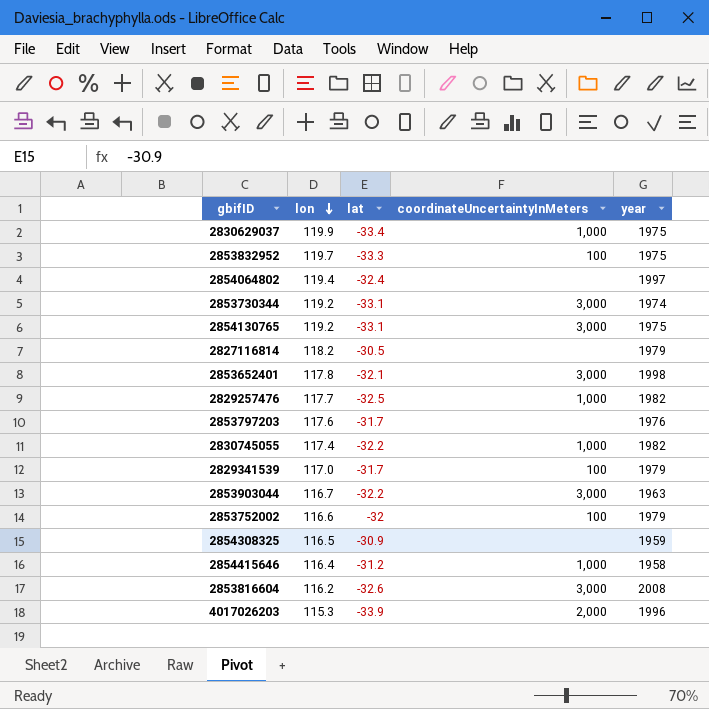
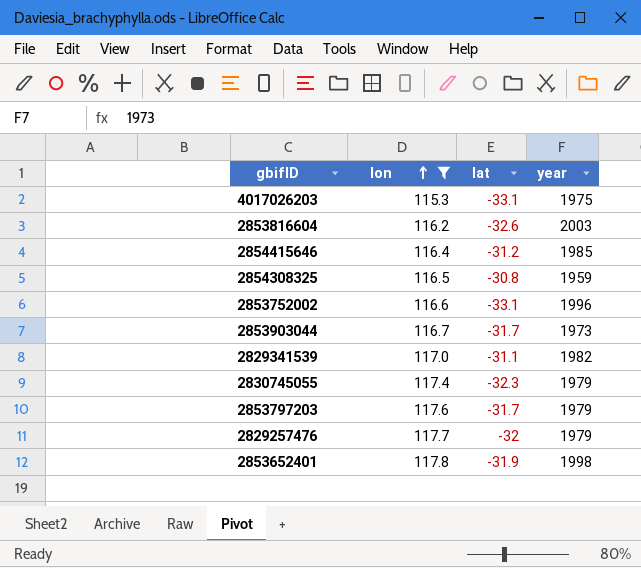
filter: none -> lon <= 117.8
row order: lon descending -> lon ascending
column coordinateUncertaintyInMeters | position: 4 -> none
4017026203 | lat: -33.9 -> -33.1
4017026203 | year: 1996 -> 1975
2853816604 | year: 2008 -> 2003
2854415646 | year: 1958 -> 1985
2854308325 | lat: -30.9 -> -30.8
2853752002 | lat: -32 -> -33.1
2853752002 | year: 1979 -> 1996
2853903044 | lat: -32.2 -> -31.7
2853903044 | year: 1963 -> 1973
2829341539 | lat: -31.7 -> -31.1
2829341539 | year: 1979 -> 1982
2830745055 | lat: -32.2 -> -32.3
2830745055 | year: 1982 -> 1979
2853797203 | year: 1976 -> 1979
2829257476 | lat: -32.5 -> -32
2829257476 | year: 1982 -> 1979
2853652401 | lat: -32.1 -> -31.9

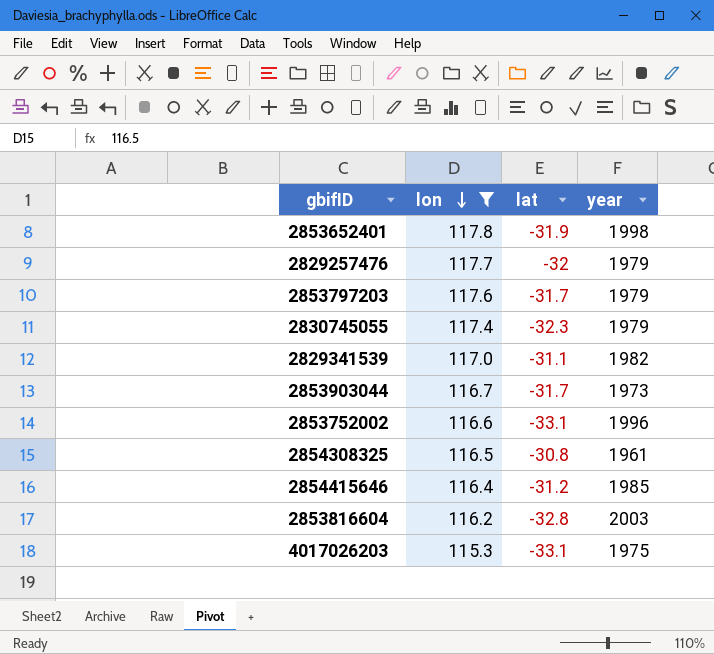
row order: lon ascending -> lon descending
2854308325 | year: 1959 -> 1961
2853816604 | lat: -32.6 -> -32.8

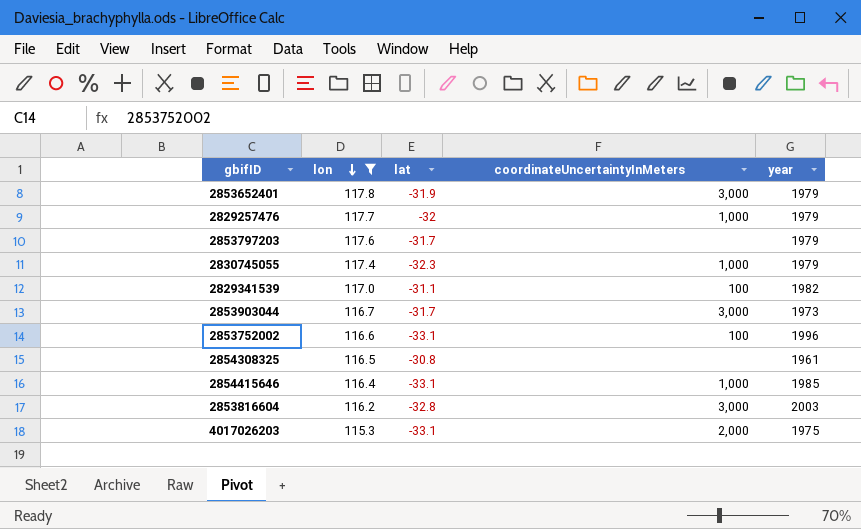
column coordinateUncertaintyInMeters | position: none -> 4
2853652401 | year: 1998 -> 1979
2854415646 | lat: -31.2 -> -33.1

